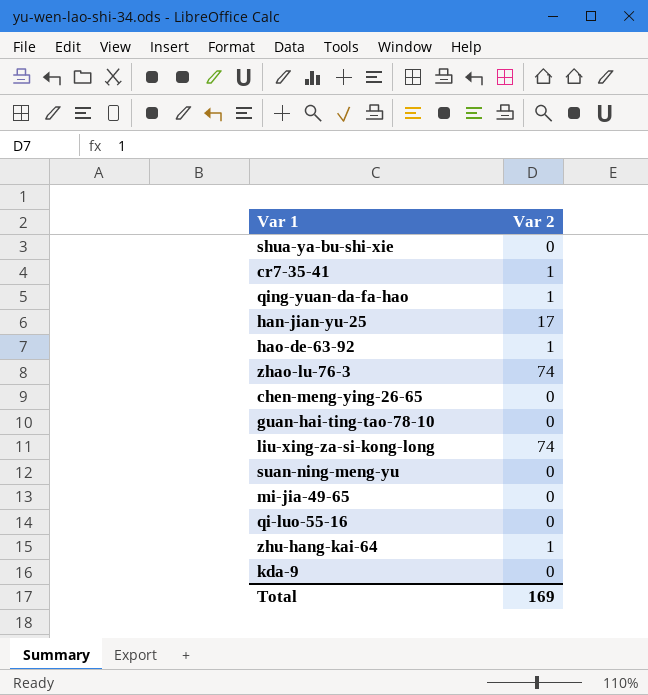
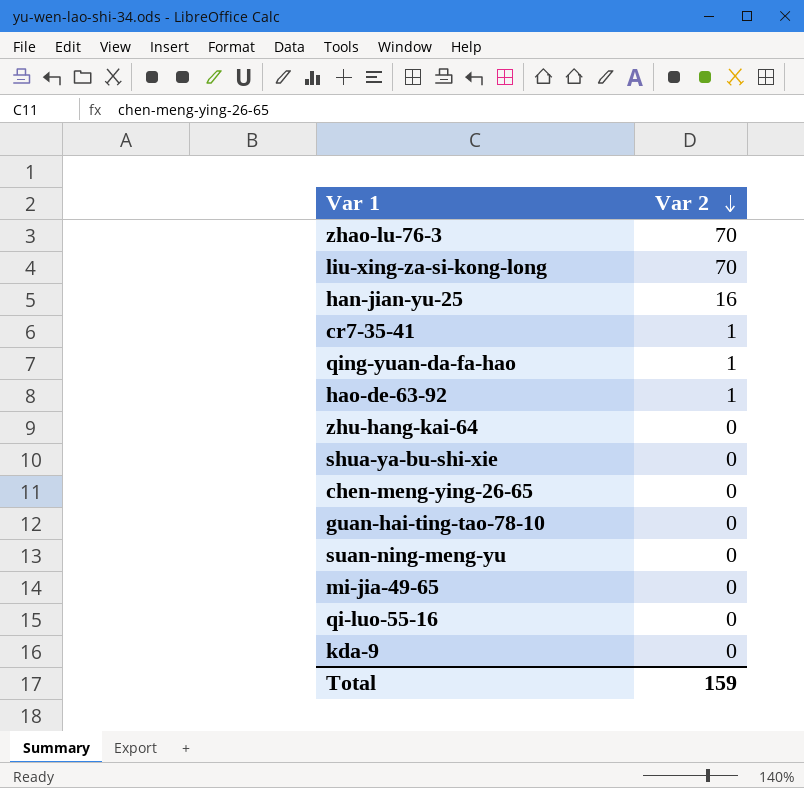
row order: none -> Var 2 descending
zhao-lu-76-3 | Var 2: 74 -> 70
liu-xing-za-si-kong-long | Var 2: 74 -> 70
han-jian-yu-25 | Var 2: 17 -> 16
zhu-hang-kai-64 | Var 2: 1 -> 0
Total | Var 2: 169 -> 159

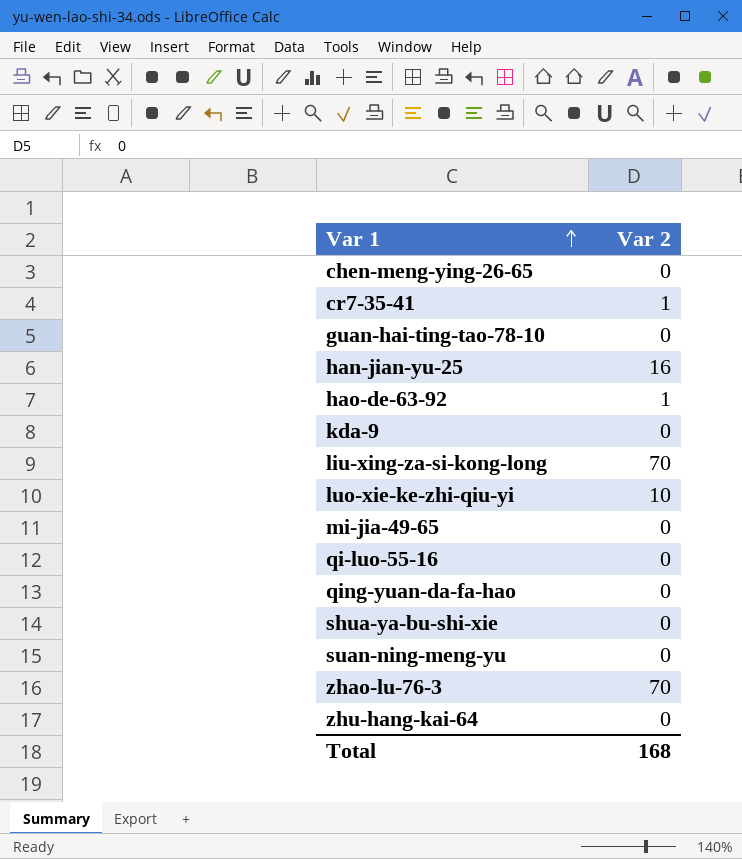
row order: Var 2 descending -> Var 1 ascending
row luo-xie-ke-zhi-qiu-yi: none -> 10
qing-yuan-da-fa-hao | Var 2: 1 -> 0
Total | Var 2: 159 -> 168

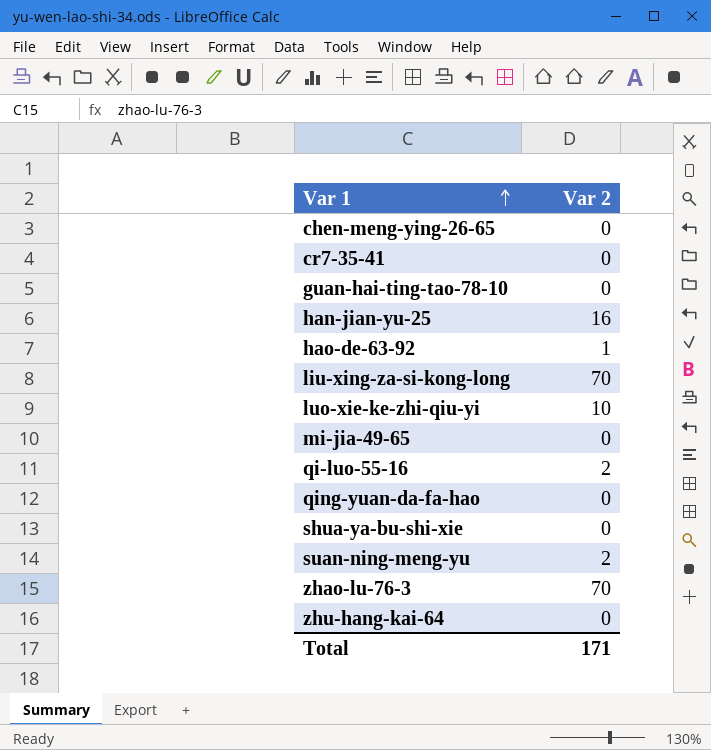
row kda-9: 0 -> none
cr7-35-41 | Var 2: 1 -> 0
qi-luo-55-16 | Var 2: 0 -> 2
suan-ning-meng-yu | Var 2: 0 -> 2
Total | Var 2: 168 -> 171

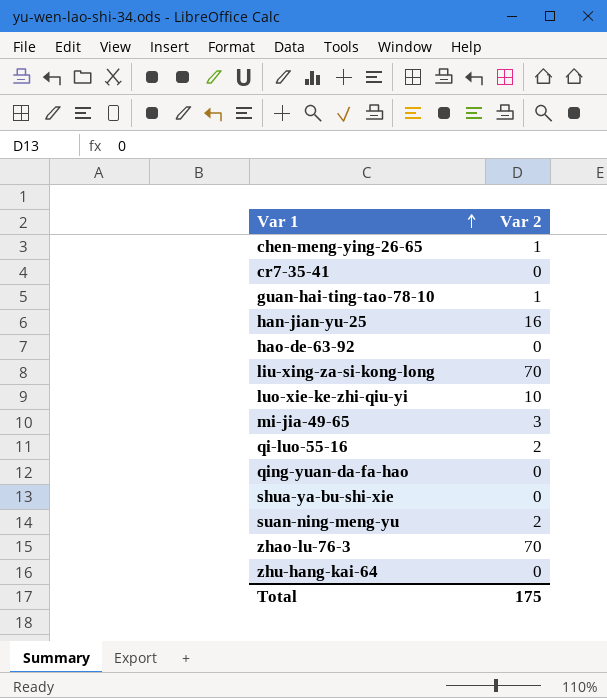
chen-meng-ying-26-65 | Var 2: 0 -> 1
guan-hai-ting-tao-78-10 | Var 2: 0 -> 1
hao-de-63-92 | Var 2: 1 -> 0
mi-jia-49-65 | Var 2: 0 -> 3
Total | Var 2: 171 -> 175

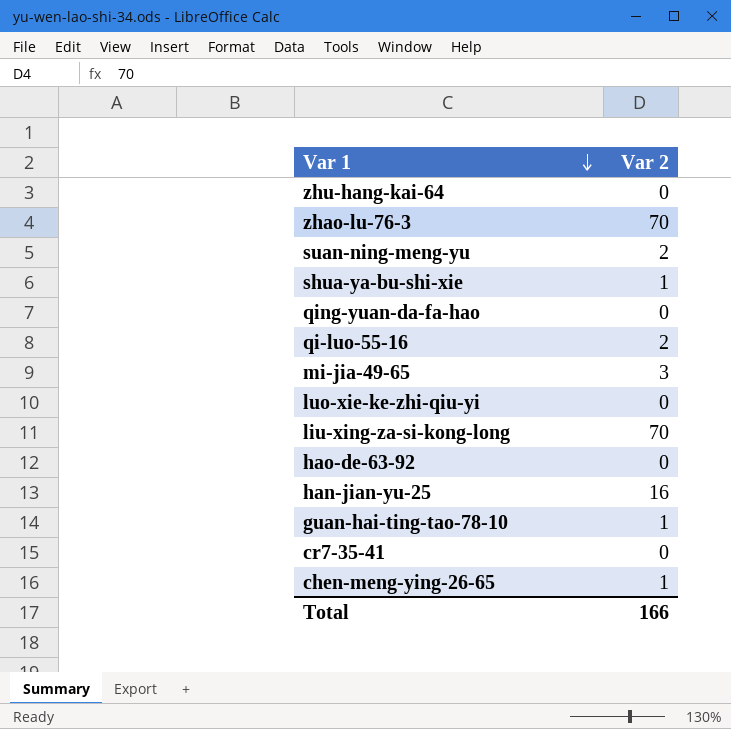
row order: Var 1 ascending -> Var 1 descending
shua-ya-bu-shi-xie | Var 2: 0 -> 1
luo-xie-ke-zhi-qiu-yi | Var 2: 10 -> 0
Total | Var 2: 175 -> 166

